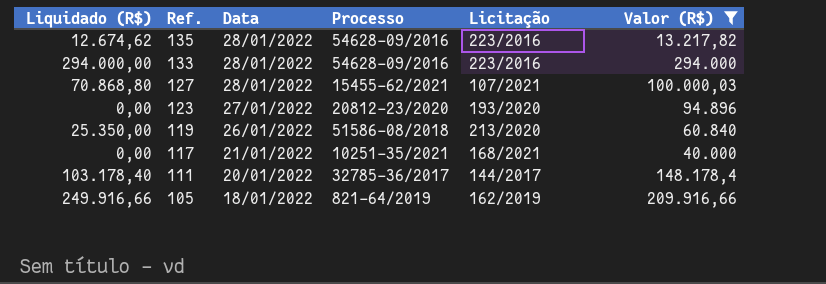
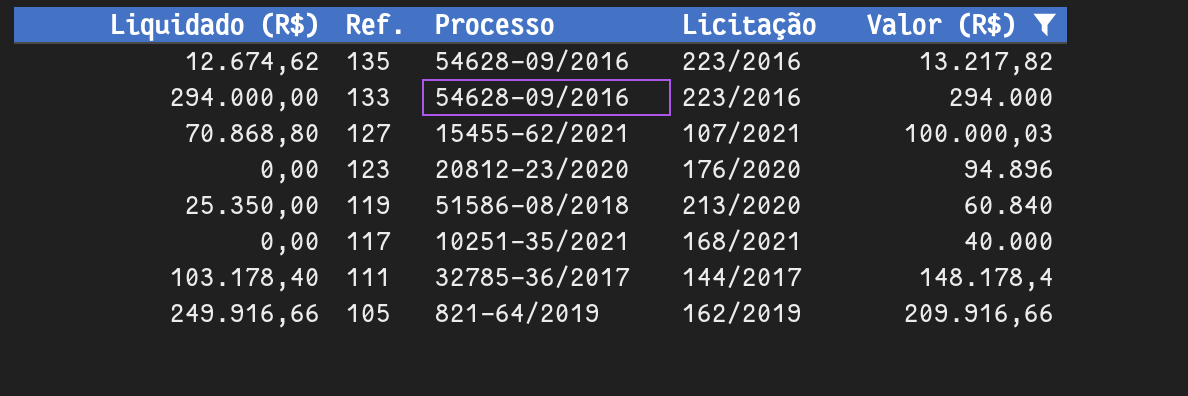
column Data | position: 3 -> none
123 | Licitação: 193/2020 -> 176/2020

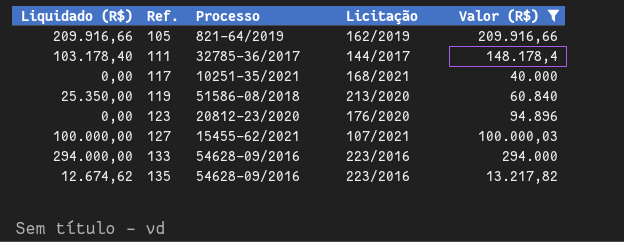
row order: Ref. descending -> Ref. ascending
105 | Liquidado (R$): 249.916,66 -> 209.916,66
127 | Liquidado (R$): 70.868,80 -> 100.000,00

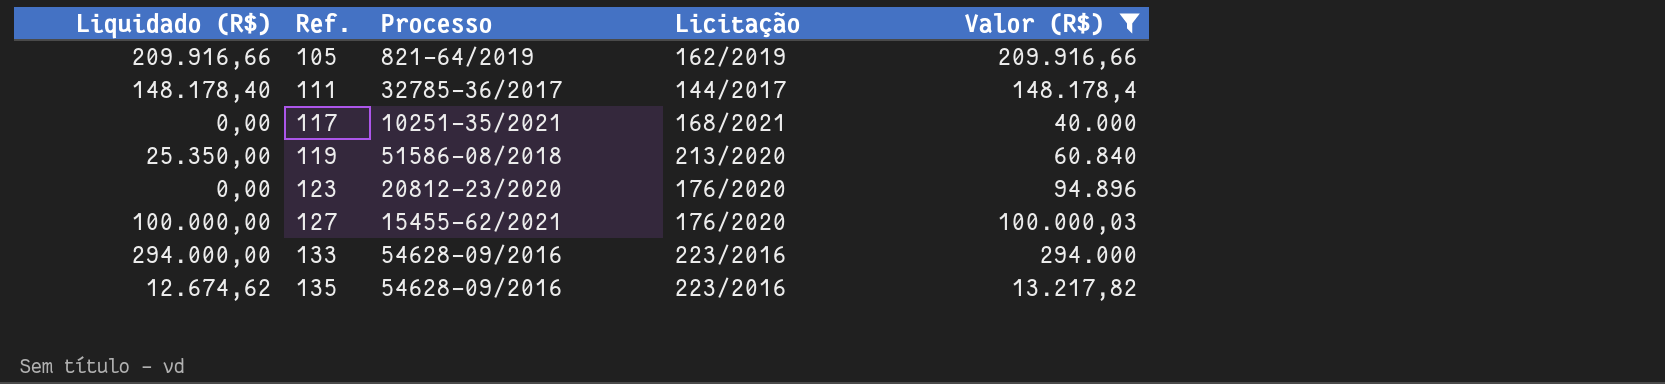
111 | Liquidado (R$): 103.178,40 -> 148.178,40
127 | Licitação: 107/2021 -> 176/2020

